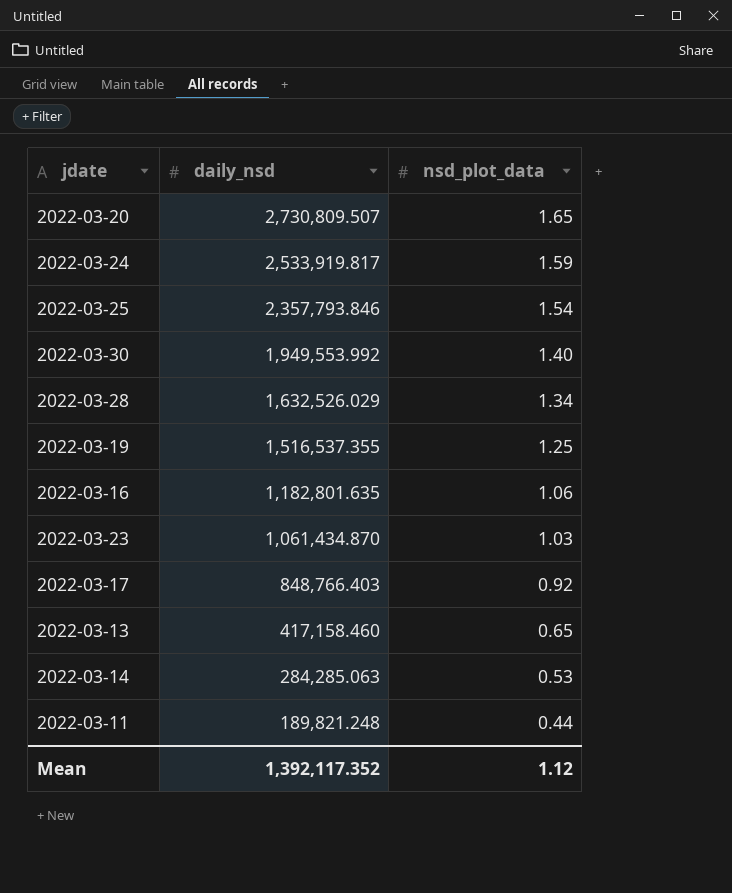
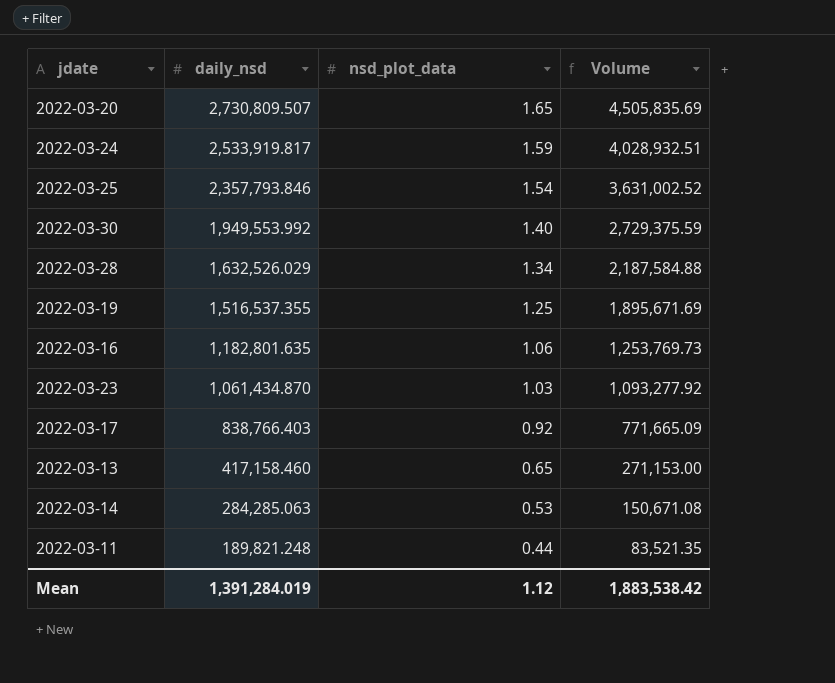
column Volume | formula: none -> [daily_nsd] * [nsd_plot_data]
2022-03-17 | daily_nsd: 848,766.403 -> 838,766.403
Mean | daily_nsd: 1,392,117.352 -> 1,391,284.019

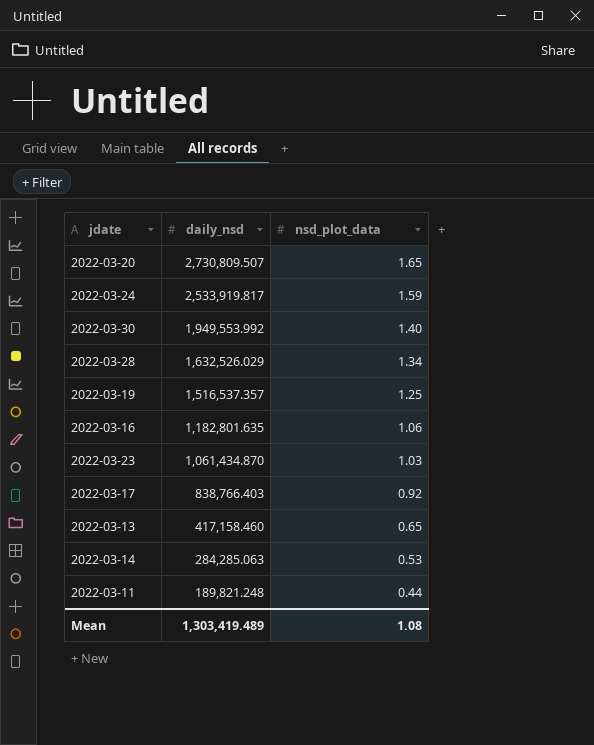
column Volume | formula: [daily_nsd] * [nsd_plot_data] -> none
row 2022-03-25: 2,357,793.846 | 1.54 | 3,631,002.52 -> none
2022-03-19 | daily_nsd: 1,516,537.355 -> 1,516,537.357
Mean | daily_nsd: 1,391,284.019 -> 1,303,419.489
Mean | nsd_plot_data: 1.12 -> 1.08

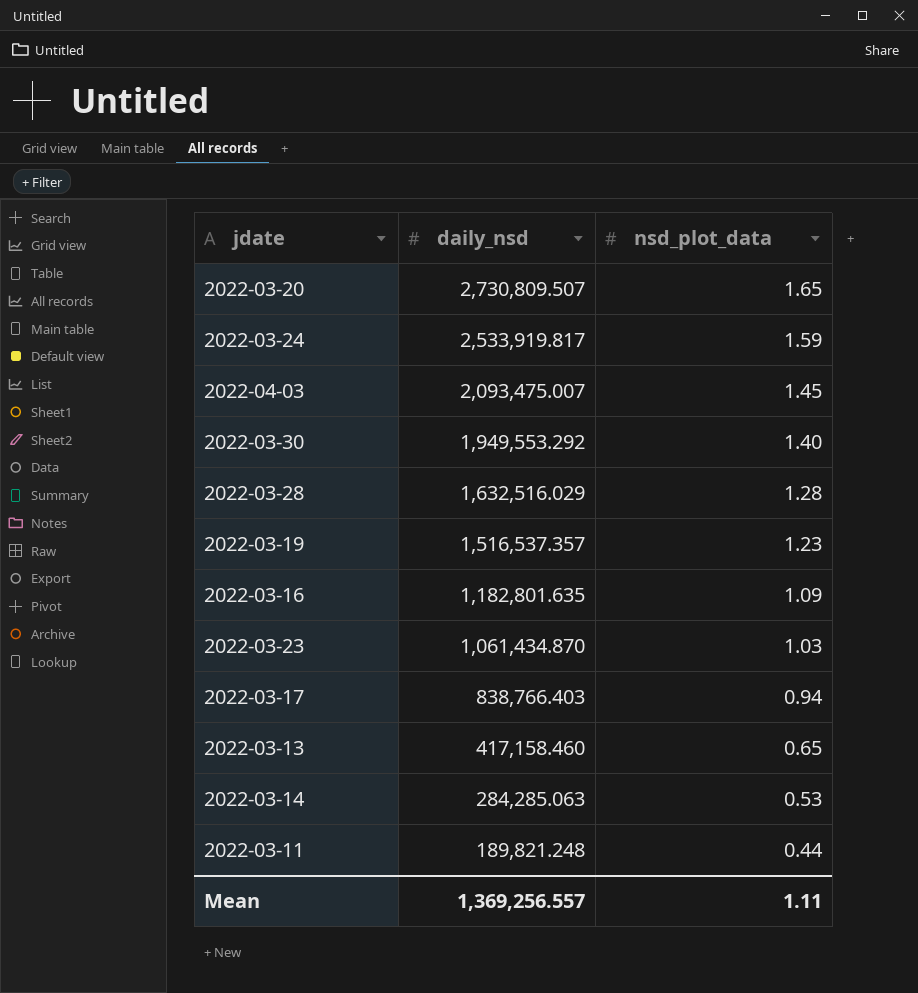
row 2022-04-03: none -> 2,093,475.007 | 1.45
2022-03-30 | daily_nsd: 1,949,553.992 -> 1,949,553.292
2022-03-28 | daily_nsd: 1,632,526.029 -> 1,632,516.029
2022-03-28 | nsd_plot_data: 1.34 -> 1.28
2022-03-19 | nsd_plot_data: 1.25 -> 1.23
2022-03-16 | nsd_plot_data: 1.06 -> 1.09
2022-03-17 | nsd_plot_data: 0.92 -> 0.94
Mean | daily_nsd: 1,303,419.489 -> 1,369,256.557
Mean | nsd_plot_data: 1.08 -> 1.11

